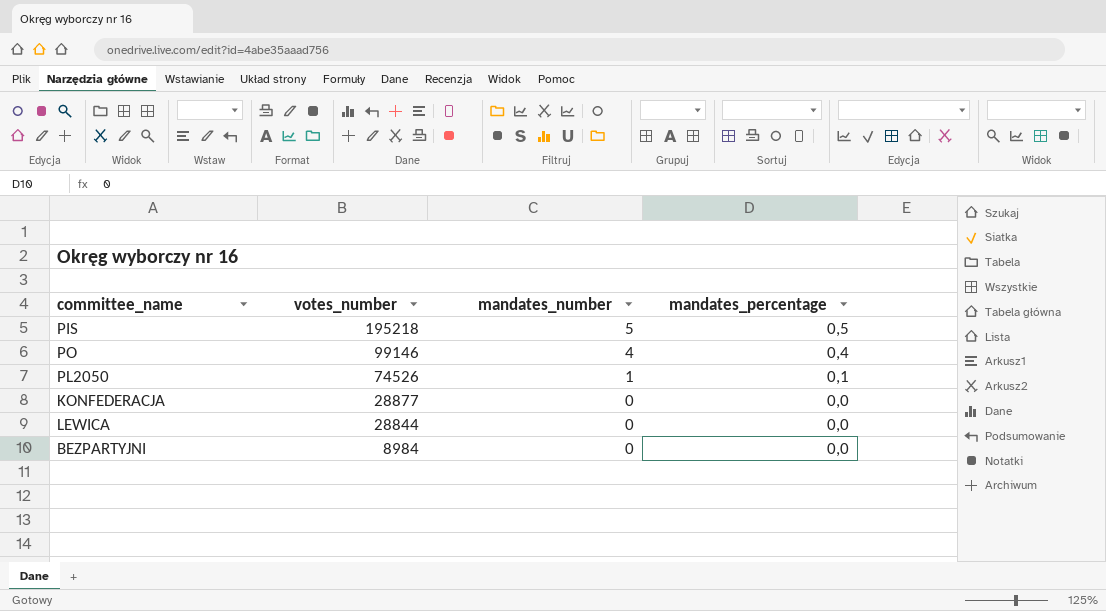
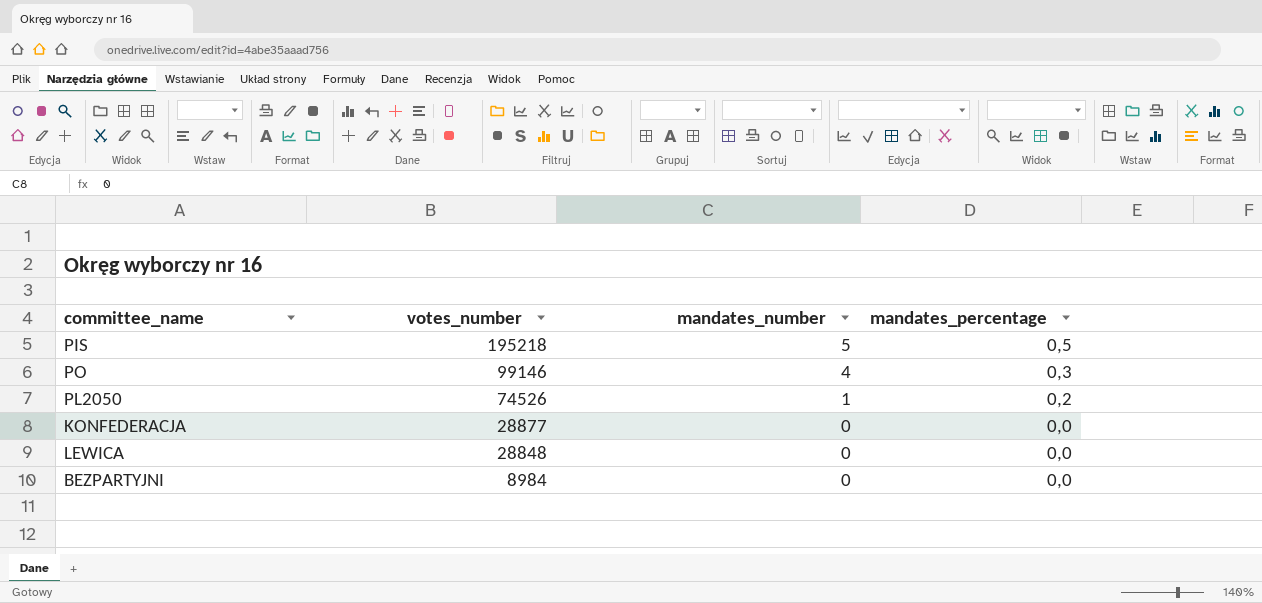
PO | mandates_percentage: 0,4 -> 0,3
PL2050 | mandates_percentage: 0,1 -> 0,2
LEWICA | votes_number: 28844 -> 28848

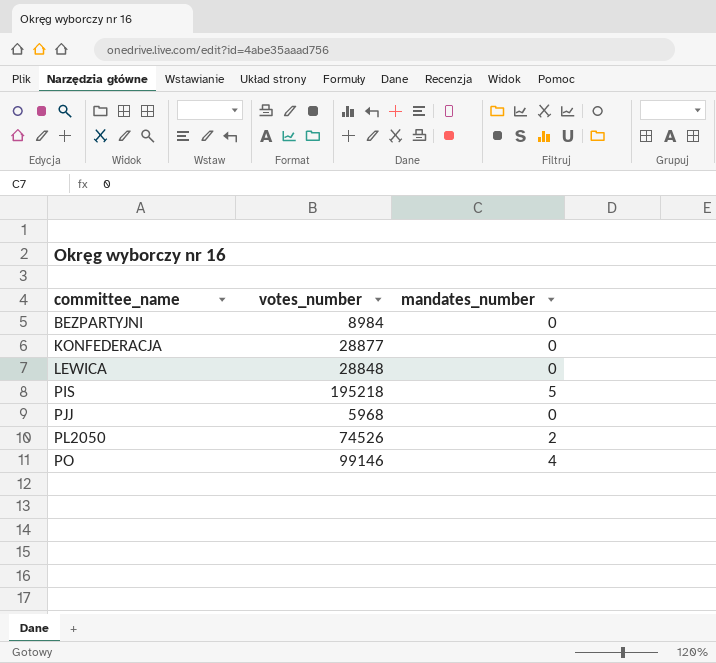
row order: votes_number descending -> committee_name ascending
column mandates_percentage | position: 4 -> none
row PJJ: none -> 5968 | 0
PL2050 | mandates_number: 1 -> 2

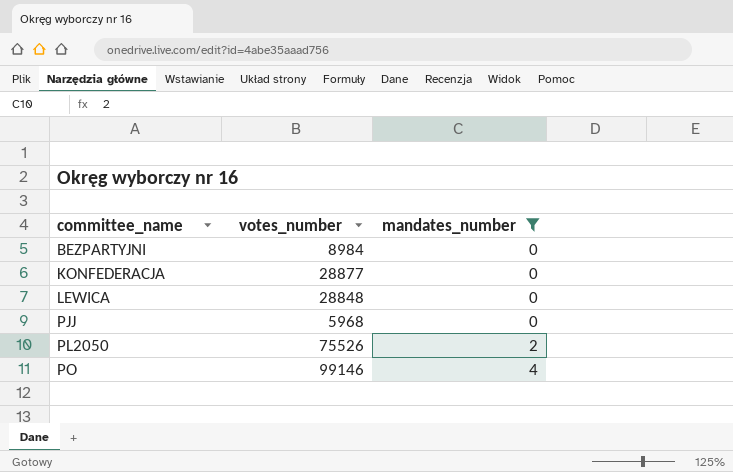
filter: none -> mandates_number != 5
PL2050 | votes_number: 74526 -> 75526

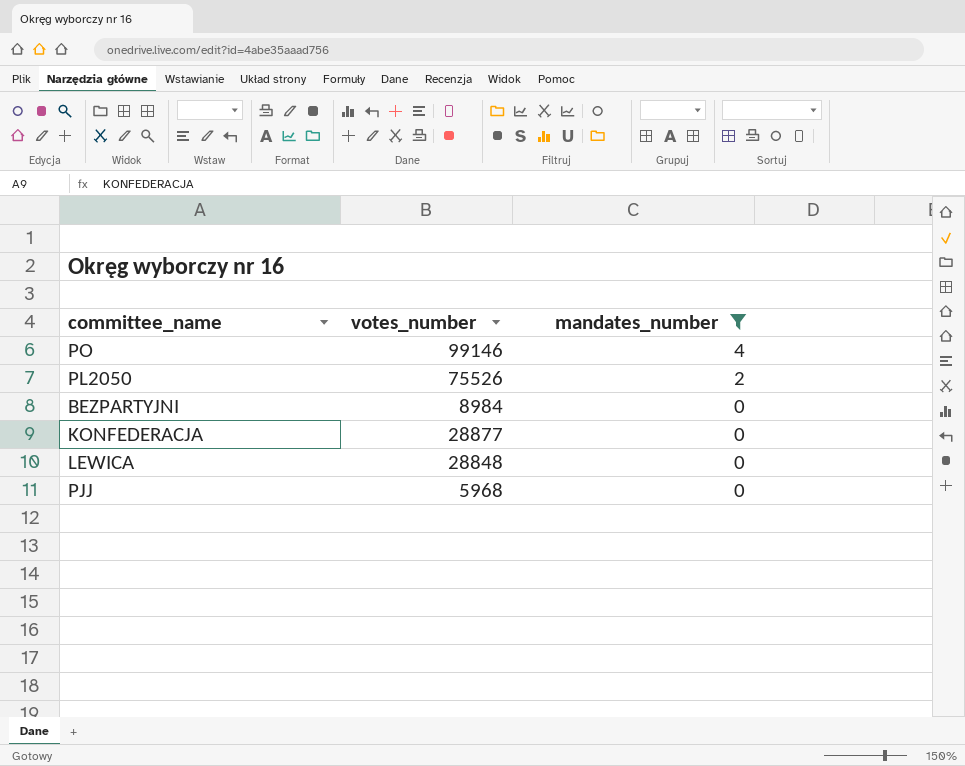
row order: committee_name ascending -> mandates_number descending

